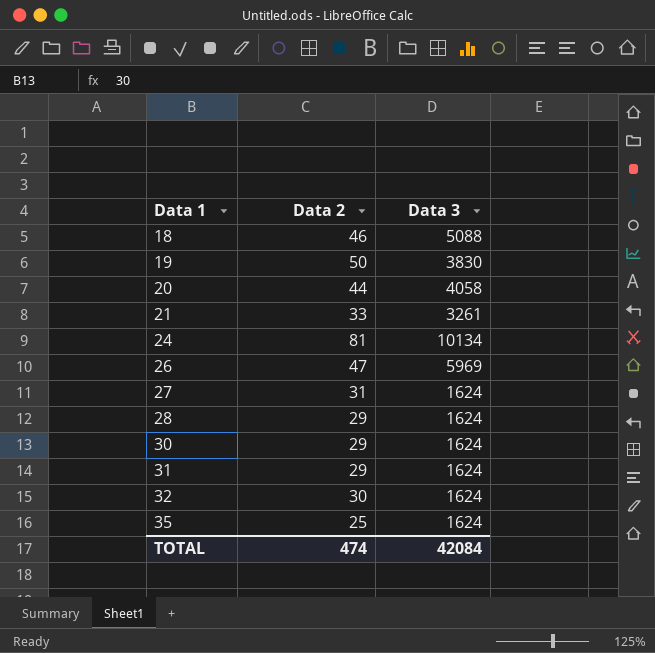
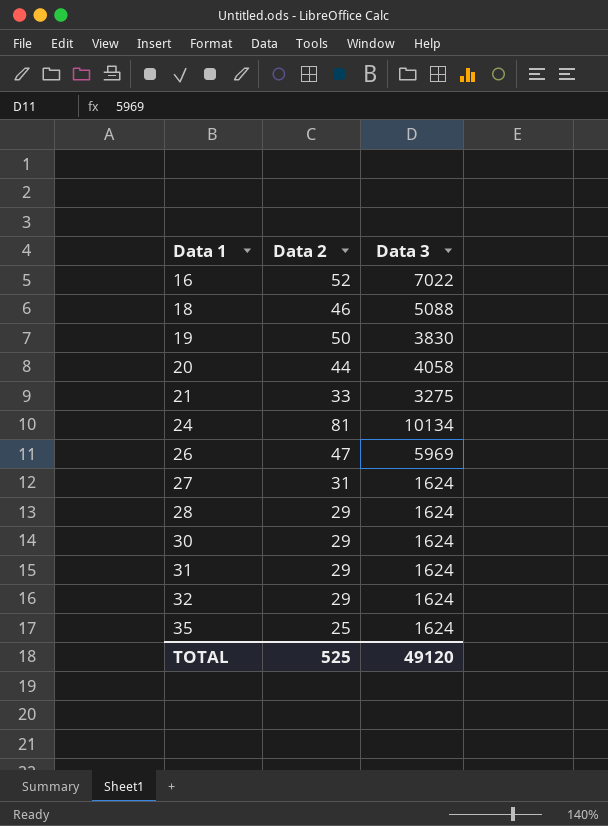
row 16: none -> 52 | 7022
21 | Data 3: 3261 -> 3275
32 | Data 2: 30 -> 29
TOTAL | Data 2: 474 -> 525
TOTAL | Data 3: 42084 -> 49120

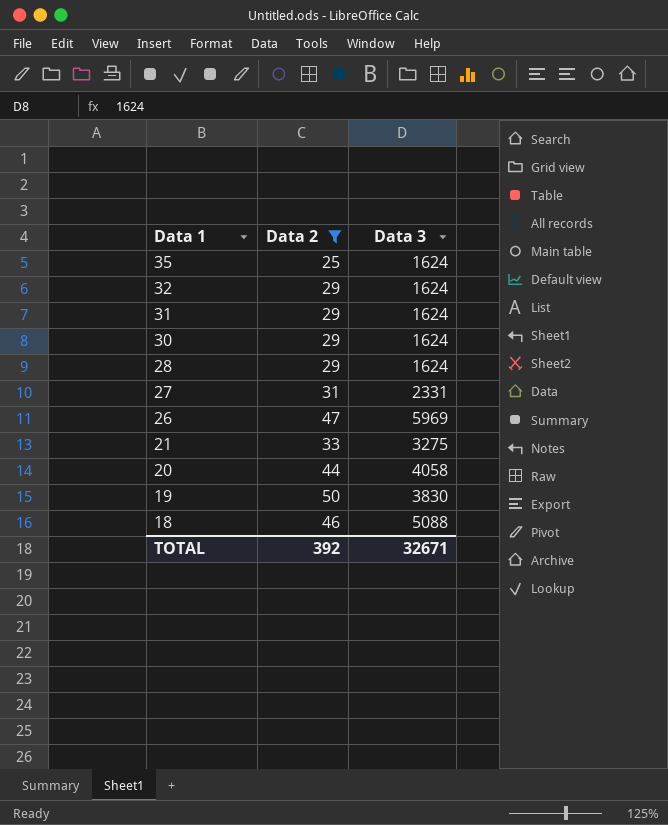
filter: none -> Data 2 <= 50
row order: Data 1 ascending -> Data 1 descending
27 | Data 3: 1624 -> 2331
TOTAL | Data 2: 525 -> 392
TOTAL | Data 3: 49120 -> 32671

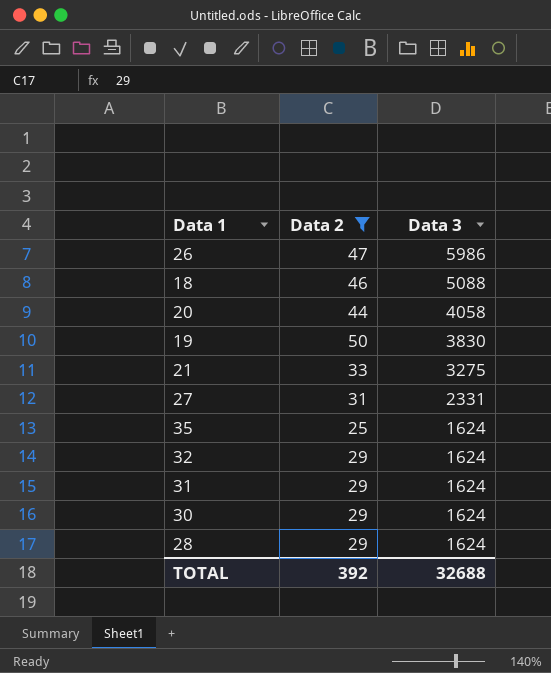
row order: Data 1 descending -> Data 3 descending
26 | Data 3: 5969 -> 5986
TOTAL | Data 3: 32671 -> 32688

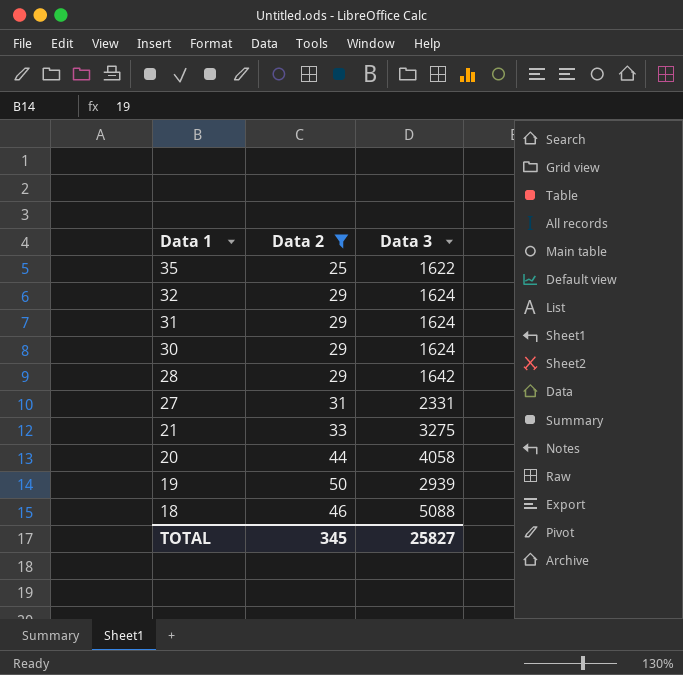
row order: Data 3 descending -> Data 1 descending
row 26: 47 | 5986 -> none
35 | Data 3: 1624 -> 1622
28 | Data 3: 1624 -> 1642
19 | Data 3: 3830 -> 2939
TOTAL | Data 2: 392 -> 345
TOTAL | Data 3: 32688 -> 25827

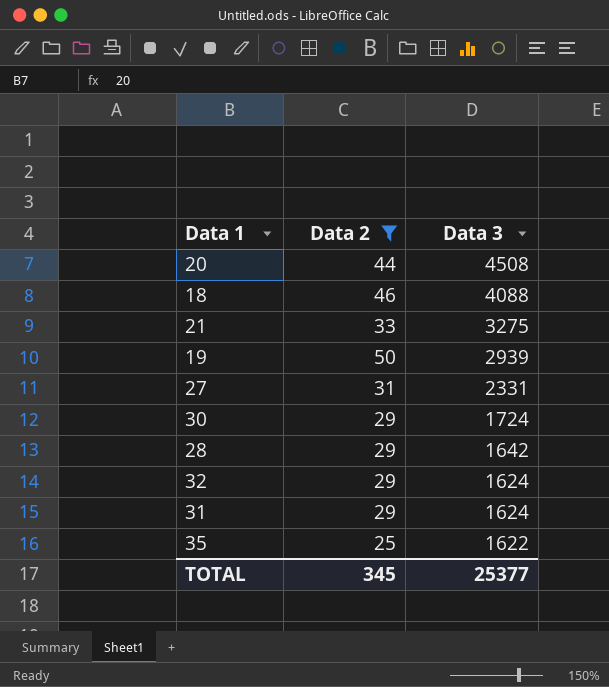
row order: Data 1 descending -> Data 3 descending
20 | Data 3: 4058 -> 4508
18 | Data 3: 5088 -> 4088
30 | Data 3: 1624 -> 1724
TOTAL | Data 3: 25827 -> 25377

